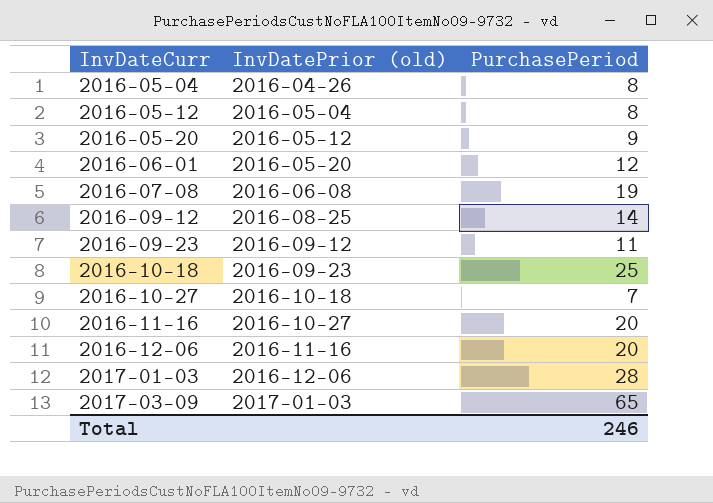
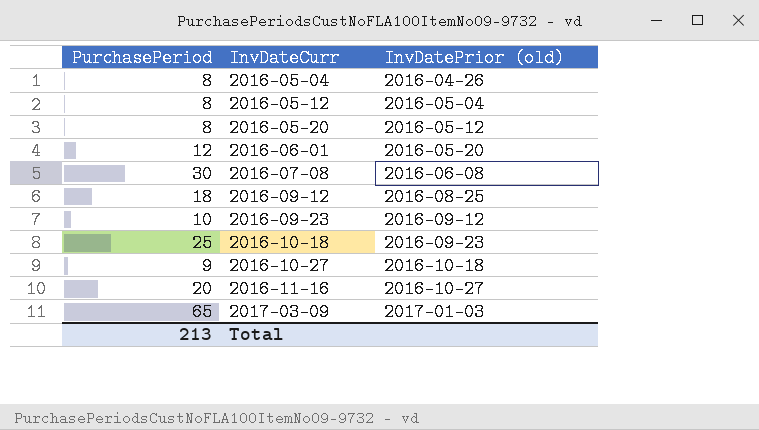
column PurchasePeriod | position: 3 -> 1
row 2016-12-06: 2016-11-16 | 20 -> none
row 2017-01-03: 2016-12-06 | 28 -> none
2016-05-20 | PurchasePeriod: 9 -> 8
2016-07-08 | PurchasePeriod: 19 -> 30
2016-09-12 | PurchasePeriod: 14 -> 18
2016-09-23 | PurchasePeriod: 11 -> 10
2016-10-27 | PurchasePeriod: 7 -> 9
Total | PurchasePeriod: 246 -> 213

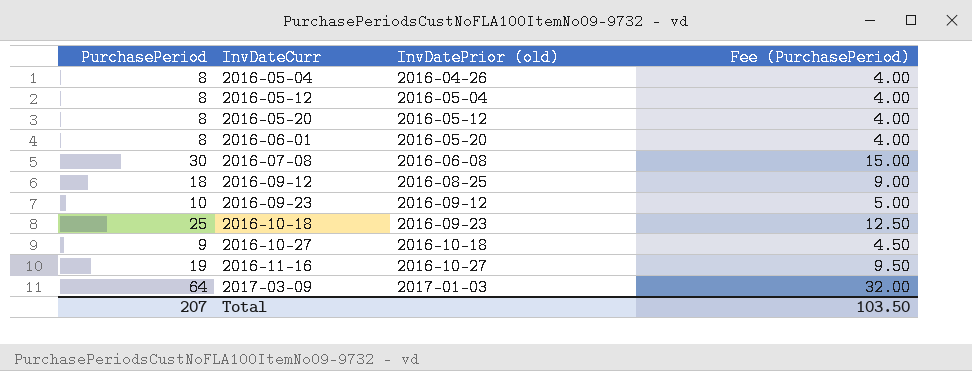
column Fee (PurchasePeriod) | formula: none -> [PurchasePeriod] * 0.5
2016-06-01 | PurchasePeriod: 12 -> 8
2016-11-16 | PurchasePeriod: 20 -> 19
2017-03-09 | PurchasePeriod: 65 -> 64
Total | PurchasePeriod: 213 -> 207

